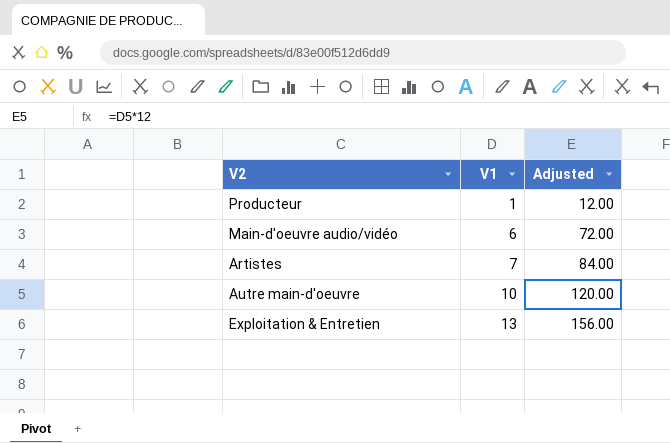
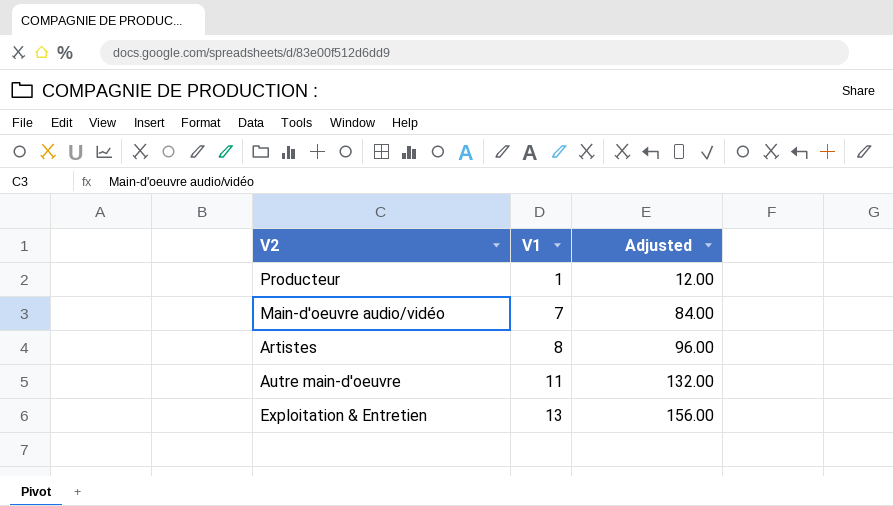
Main-d'oeuvre audio/vidéo | V1: 6 -> 7
Main-d'oeuvre audio/vidéo | Adjusted: 72.00 -> 84.00
Artistes | V1: 7 -> 8
Artistes | Adjusted: 84.00 -> 96.00
Autre main-d'oeuvre | V1: 10 -> 11
Autre main-d'oeuvre | Adjusted: 120.00 -> 132.00

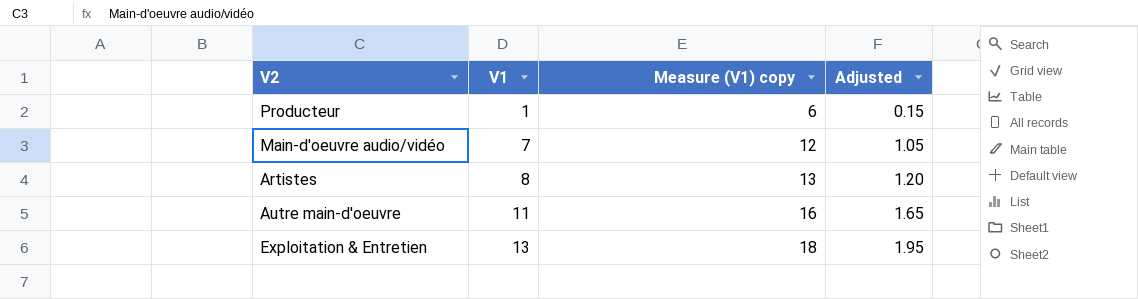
column Measure (V1) copy | formula: none -> [V1] + 5
column Adjusted | formula: [V1] * 12 -> [V1] * 0.15

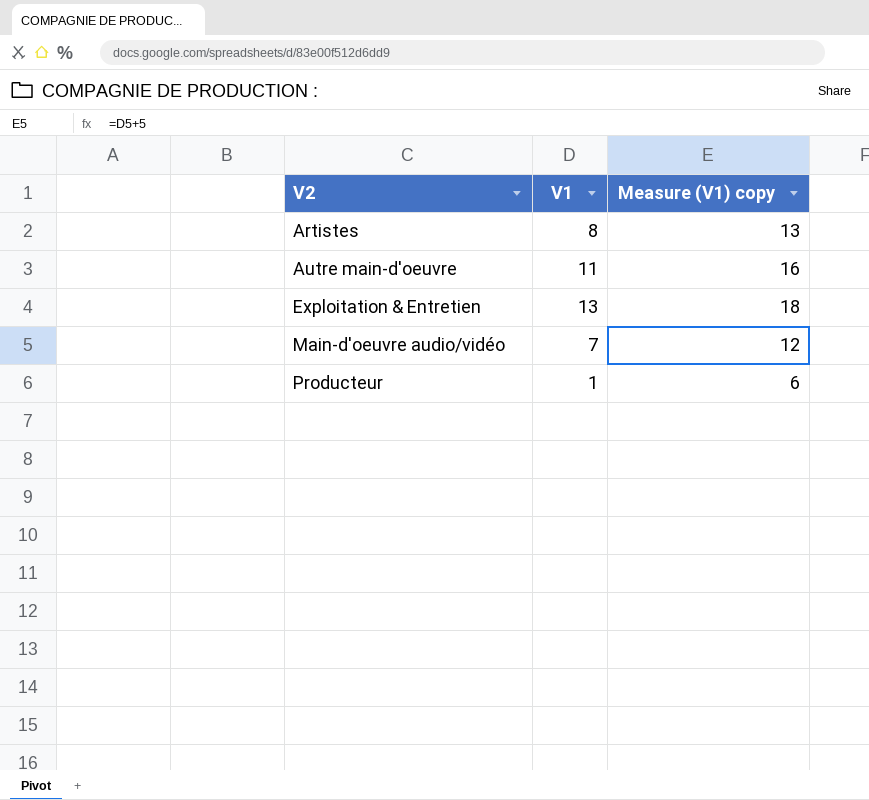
row order: V1 ascending -> V2 ascending
column Adjusted | formula: [V1] * 0.15 -> none

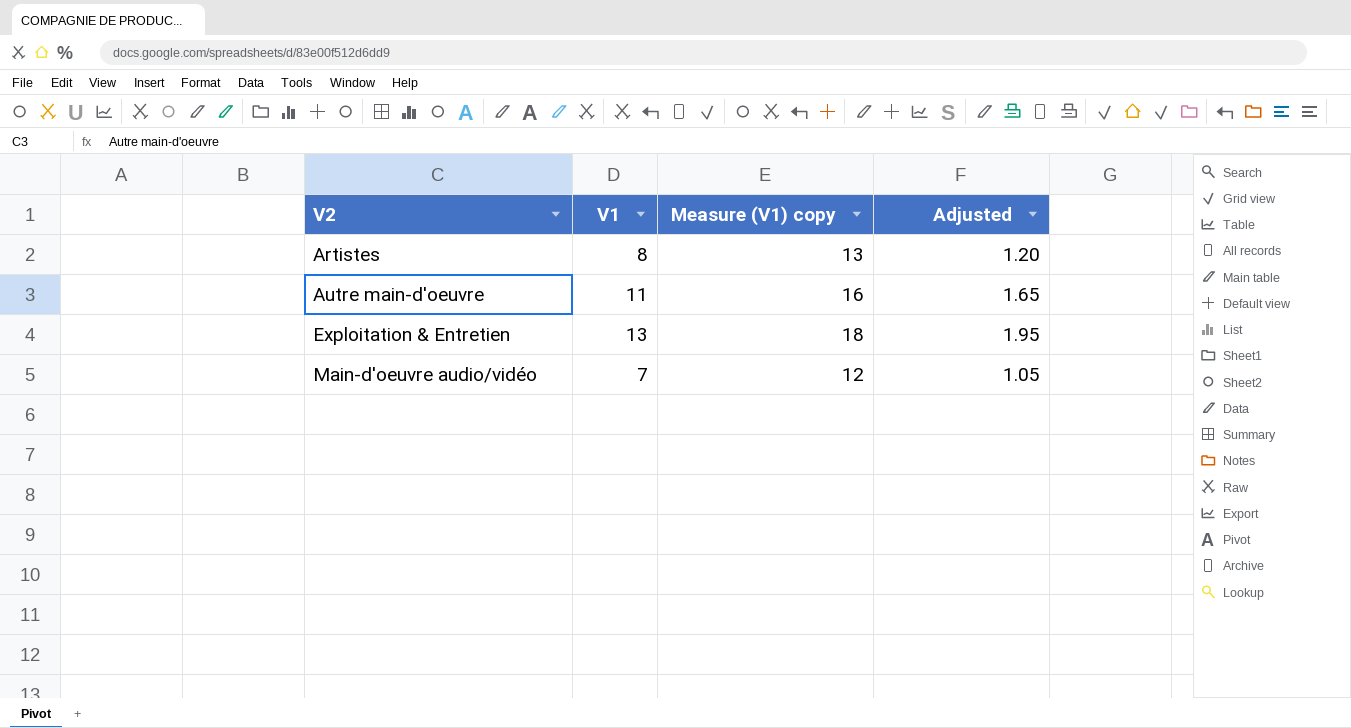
column Adjusted | formula: none -> [V1] * 0.15
row Producteur: 1 | 6 -> none

